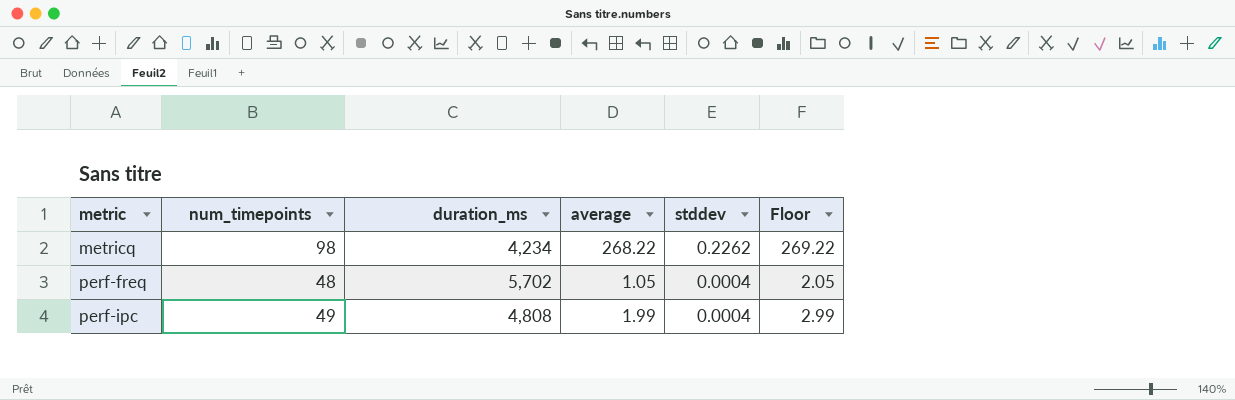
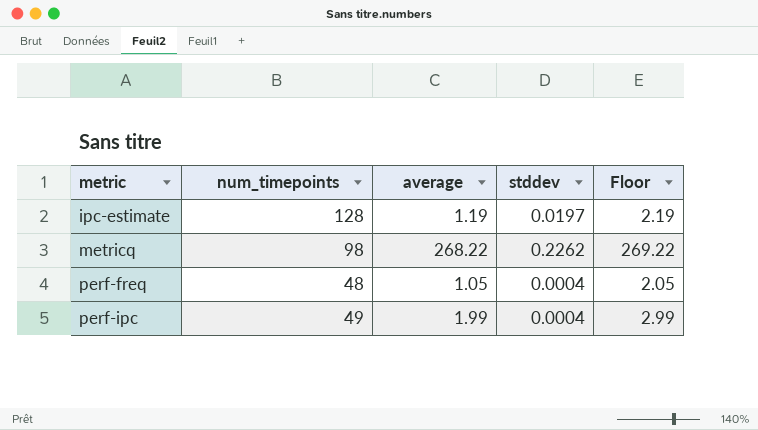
column duration_ms | position: 3 -> none
row ipc-estimate: none -> 128 | 1.19 | 0.0197 | 2.19

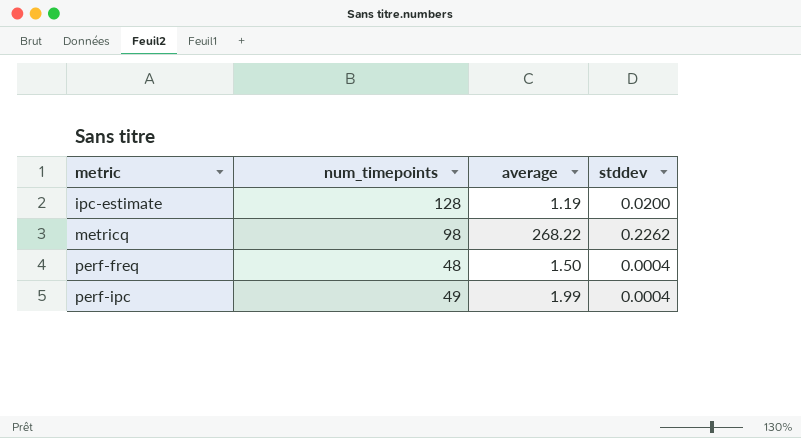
column Floor | formula: [average] + 1 -> none
ipc-estimate | stddev: 0.0197 -> 0.0200
perf-freq | average: 1.05 -> 1.50

